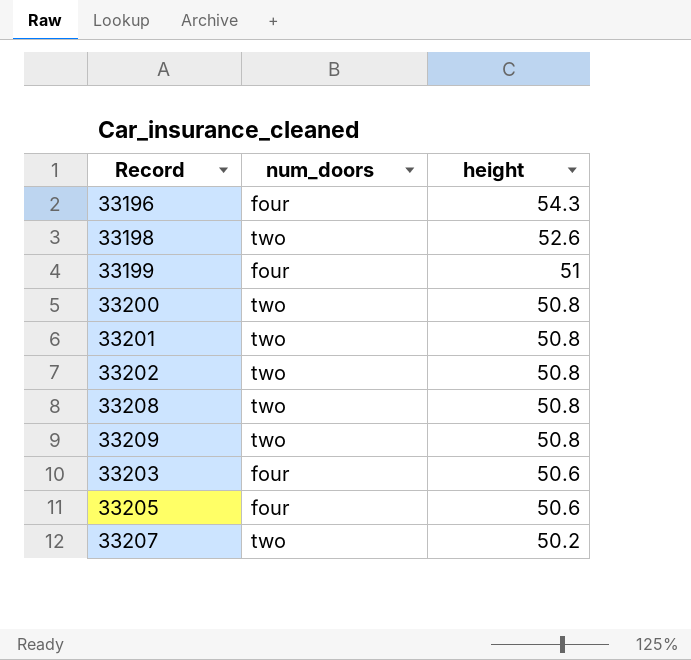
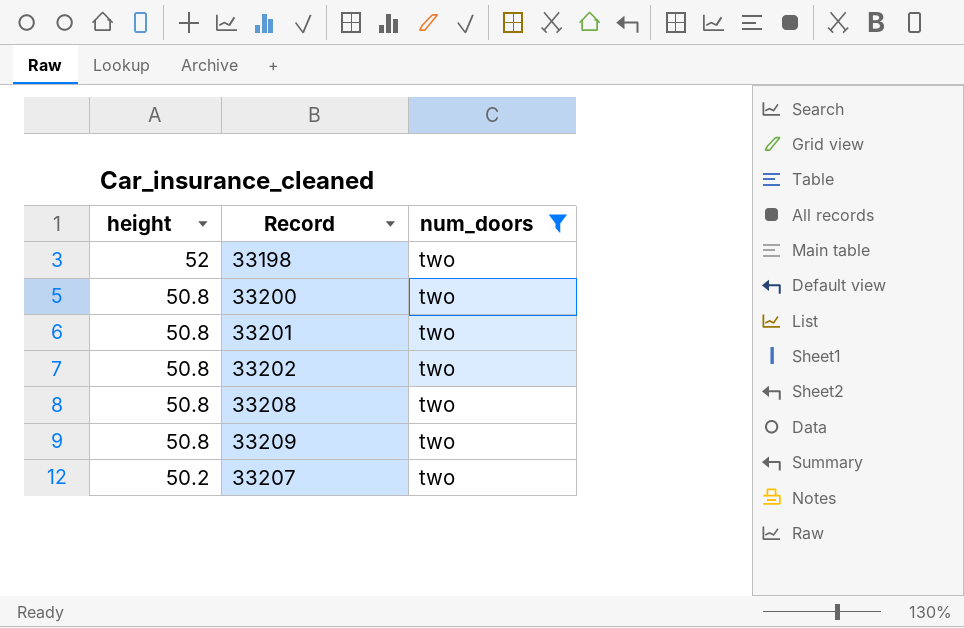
filter: none -> num_doors = two
column height | position: 3 -> 1
33198 | height: 52.6 -> 52

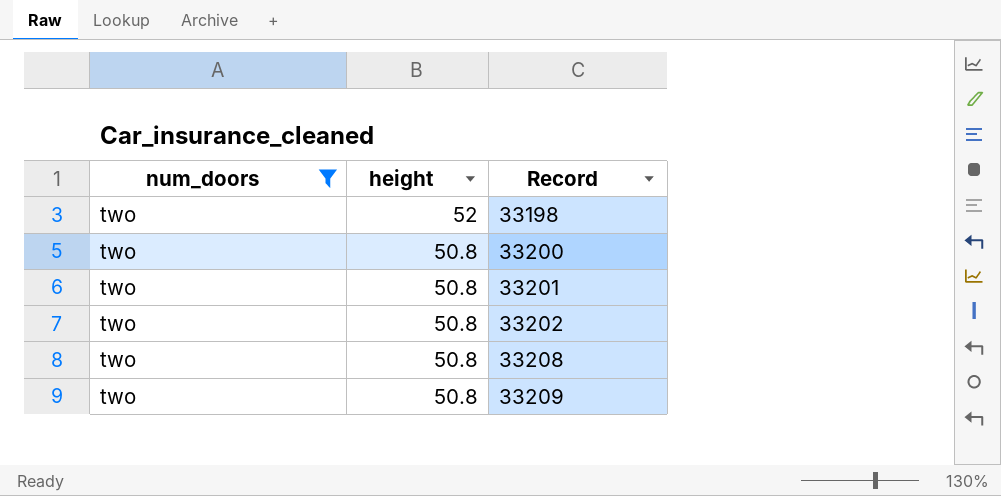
column num_doors | position: 3 -> 1
row 33207: 50.2 | two -> none

